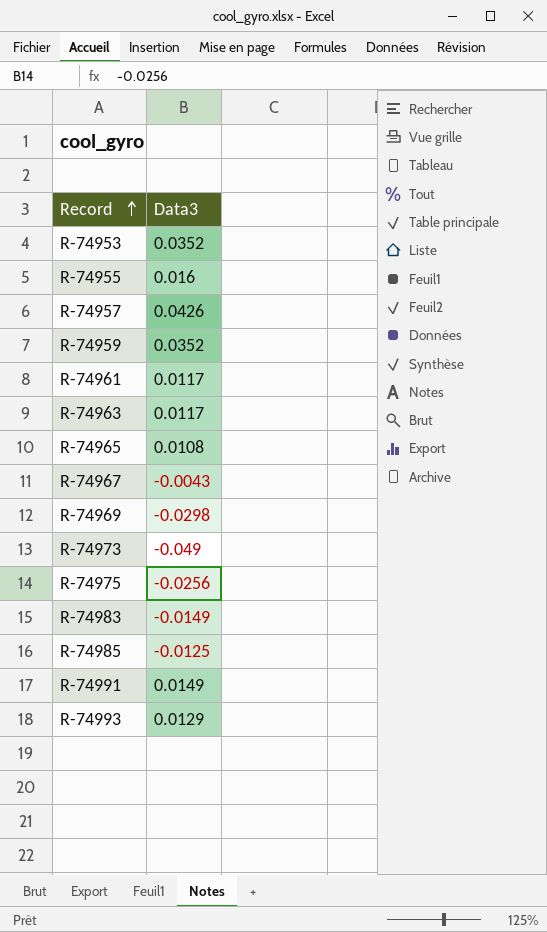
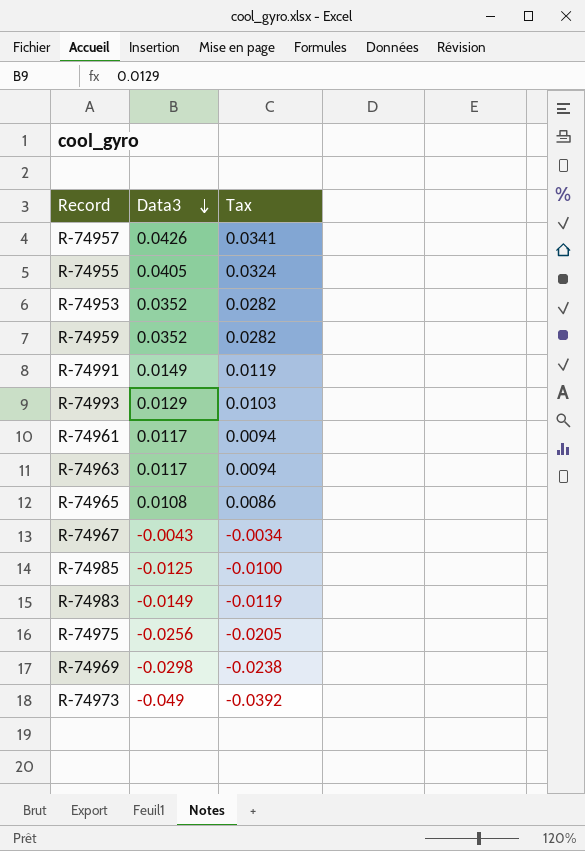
row order: Record ascending -> Data3 descending
column Tax | formula: none -> [Data3] * 0.8
R-74955 | Data3: 0.016 -> 0.0405

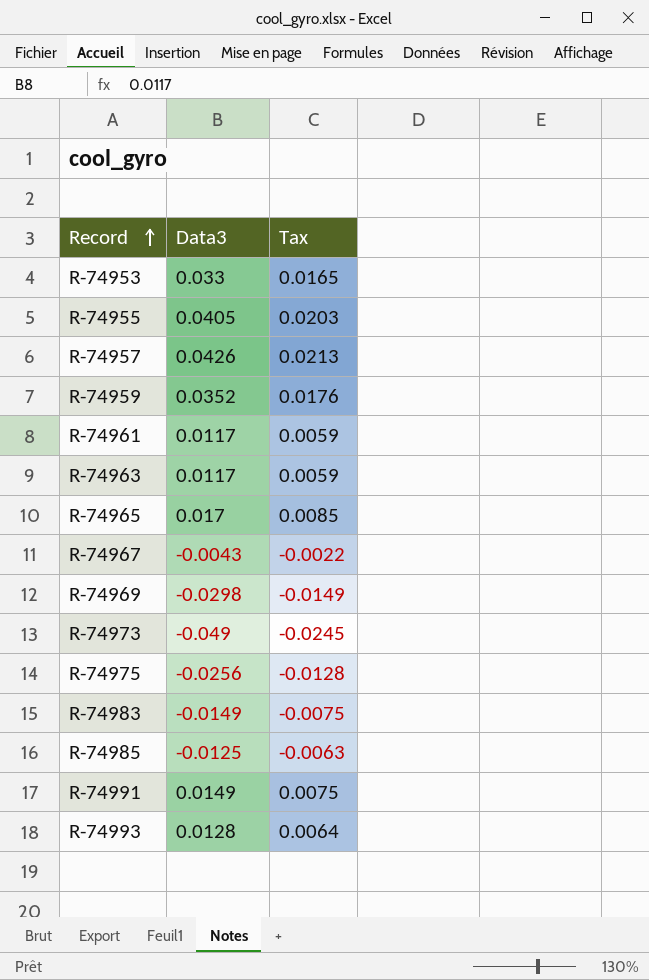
row order: Data3 descending -> Record ascending
column Tax | formula: [Data3] * 0.8 -> [Data3] * 0.5
R-74953 | Data3: 0.0352 -> 0.033
R-74965 | Data3: 0.0108 -> 0.017
R-74993 | Data3: 0.0129 -> 0.0128

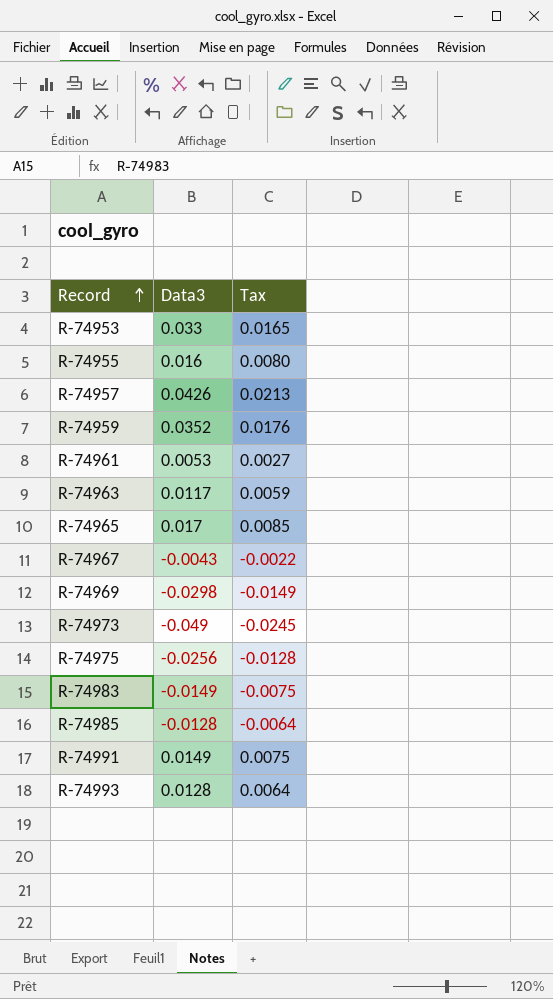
R-74955 | Data3: 0.0405 -> 0.016
R-74955 | Tax: 0.0203 -> 0.0080
R-74961 | Data3: 0.0117 -> 0.0053
R-74961 | Tax: 0.0059 -> 0.0027
R-74985 | Data3: -0.0125 -> -0.0128
R-74985 | Tax: -0.0063 -> -0.0064

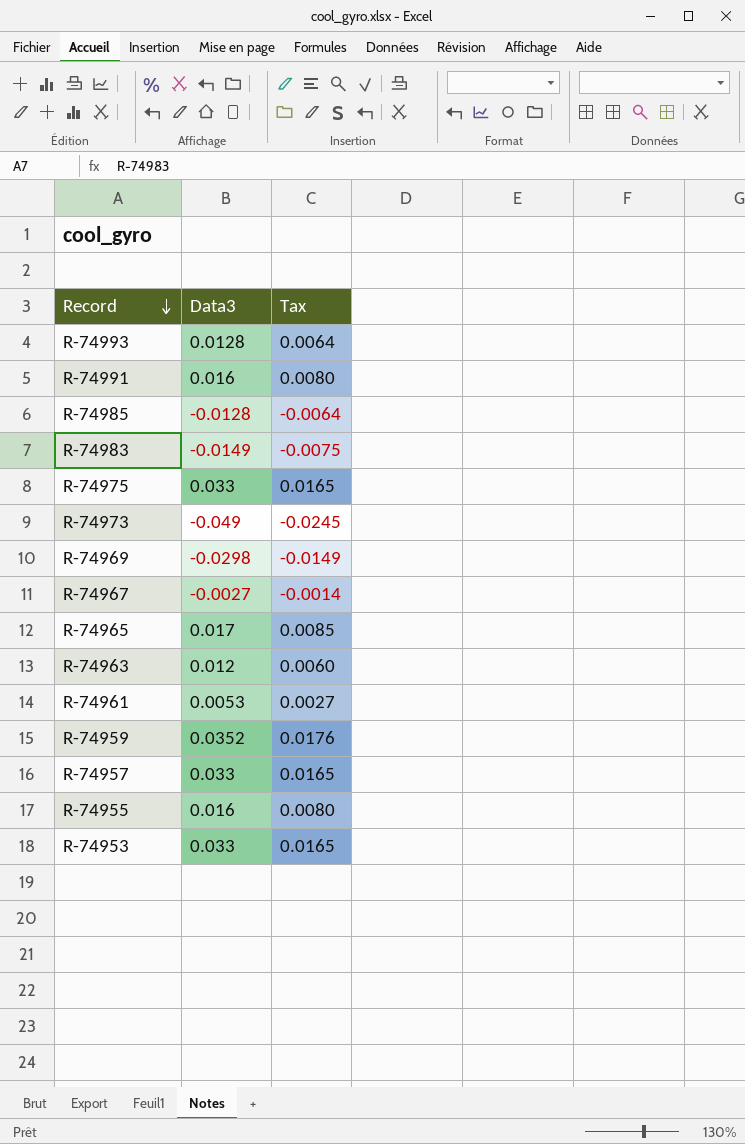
row order: Record ascending -> Record descending
R-74991 | Data3: 0.0149 -> 0.016
R-74991 | Tax: 0.0075 -> 0.0080
R-74975 | Data3: -0.0256 -> 0.033
R-74975 | Tax: -0.0128 -> 0.0165
R-74967 | Data3: -0.0043 -> -0.0027
R-74967 | Tax: -0.0022 -> -0.0014
R-74963 | Data3: 0.0117 -> 0.012
R-74963 | Tax: 0.0059 -> 0.0060
R-74957 | Data3: 0.0426 -> 0.033
R-74957 | Tax: 0.0213 -> 0.0165

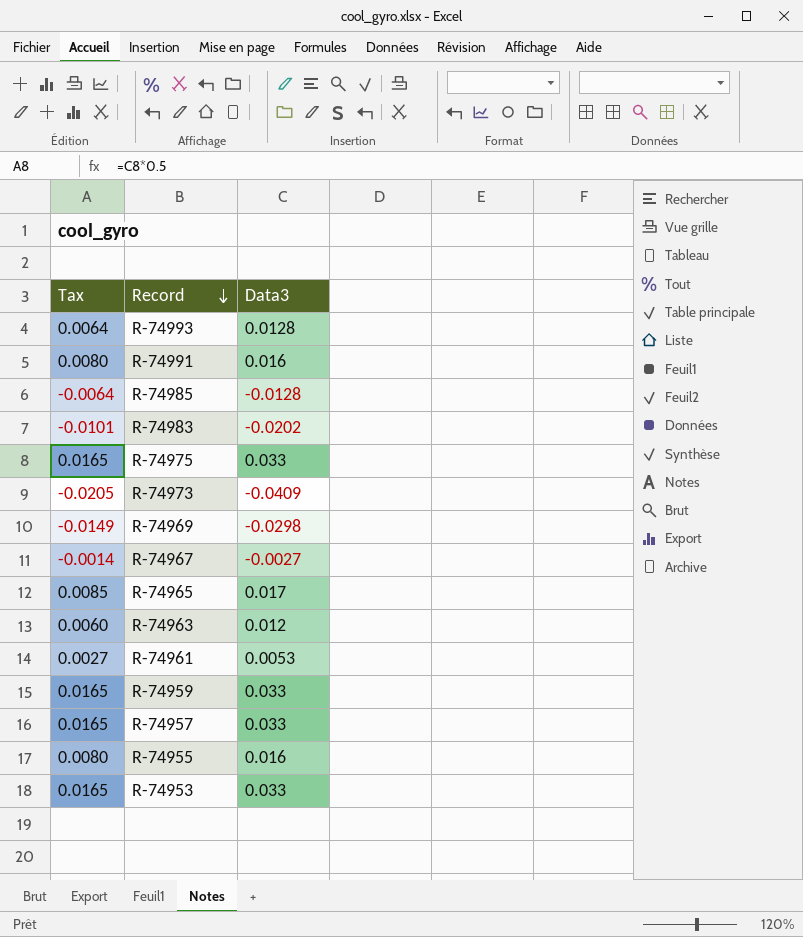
column Tax | position: 3 -> 1
R-74983 | Tax: -0.0075 -> -0.0101
R-74983 | Data3: -0.0149 -> -0.0202
R-74973 | Tax: -0.0245 -> -0.0205
R-74973 | Data3: -0.049 -> -0.0409
R-74959 | Tax: 0.0176 -> 0.0165
R-74959 | Data3: 0.0352 -> 0.033

